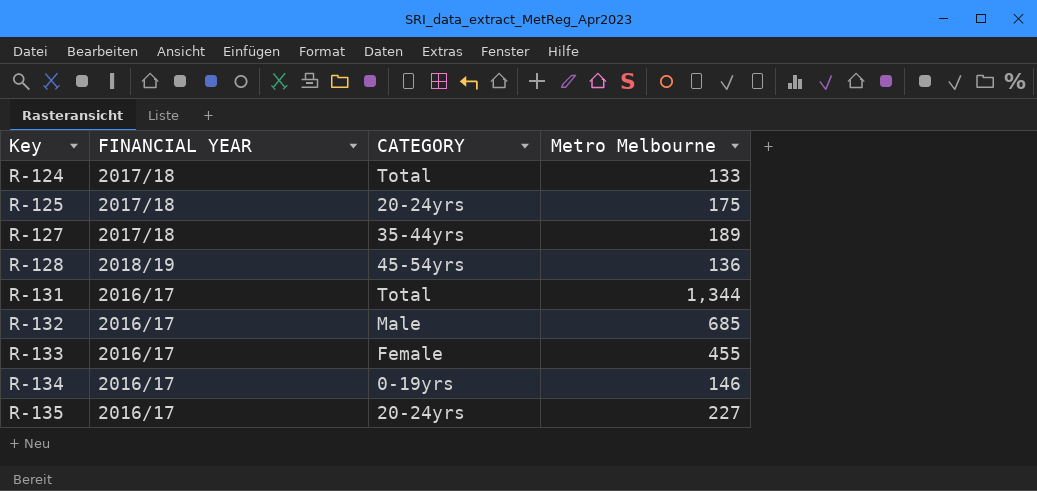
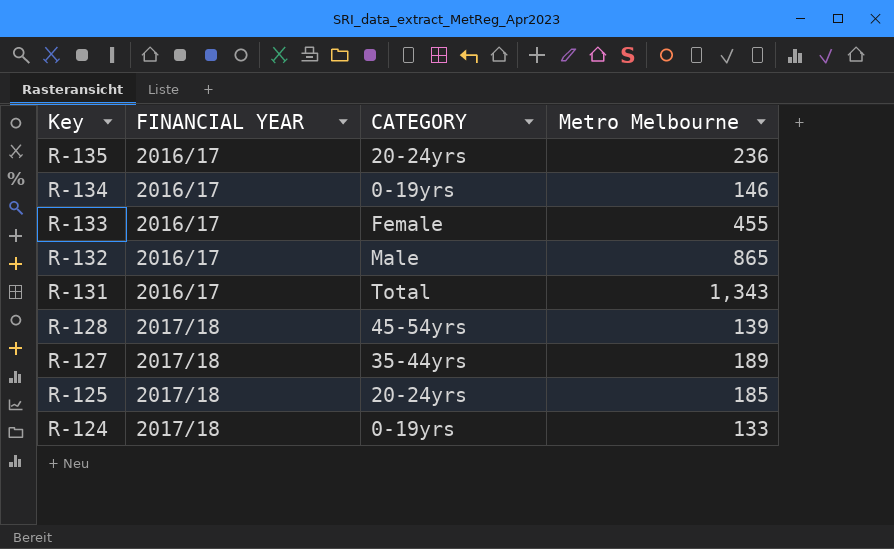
row order: Key ascending -> Key descending
R-135 | Metro Melbourne: 227 -> 236
R-132 | Metro Melbourne: 685 -> 865
R-131 | Metro Melbourne: 1,344 -> 1,343
R-128 | FINANCIAL YEAR: 2018/19 -> 2017/18
R-128 | Metro Melbourne: 136 -> 139
R-125 | Metro Melbourne: 175 -> 185
R-124 | CATEGORY: Total -> 0-19yrs

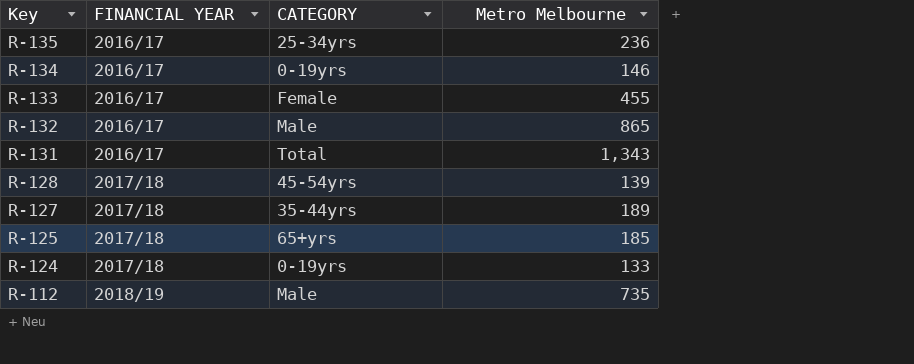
R-135 | CATEGORY: 20-24yrs -> 25-34yrs
R-125 | CATEGORY: 20-24yrs -> 65+yrs
row R-112: none -> 2018/19 | Male | 735

